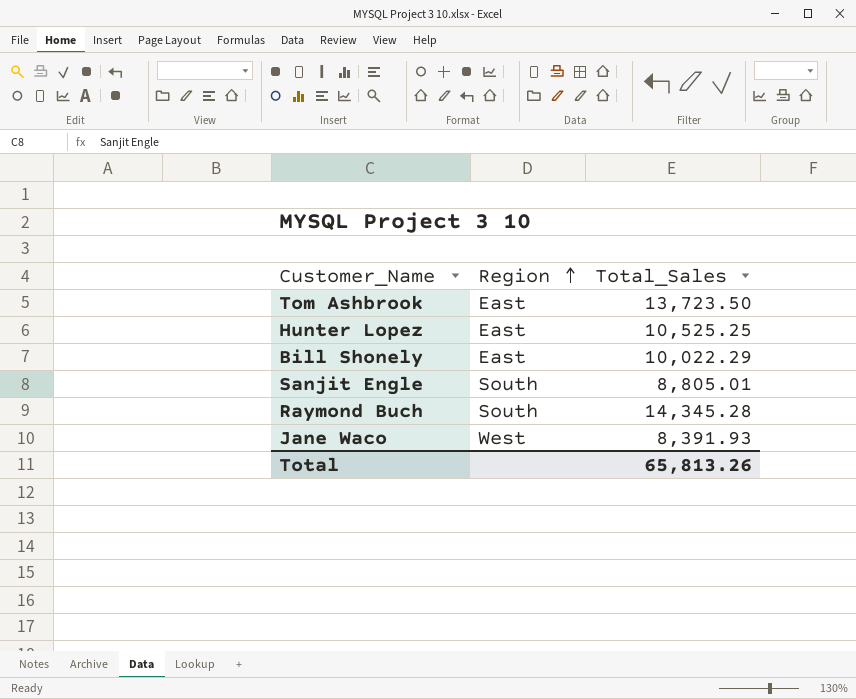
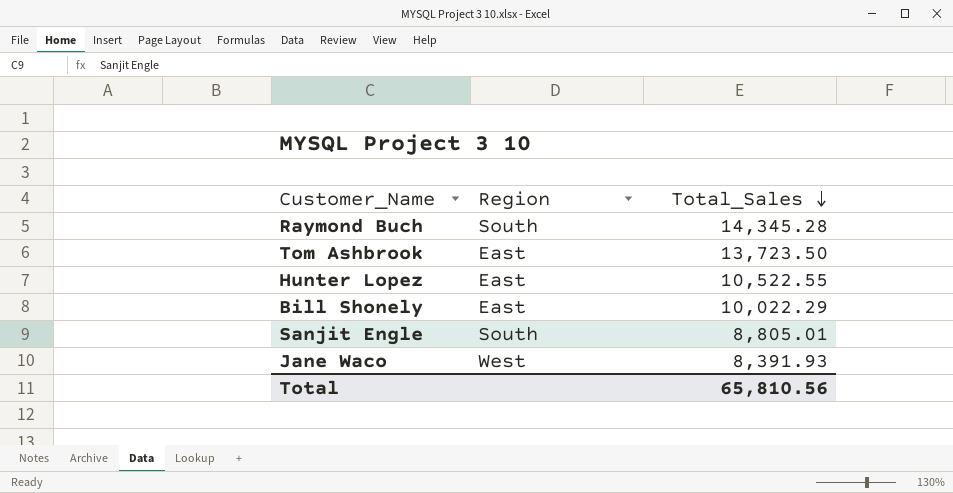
row order: Region ascending -> Total_Sales descending
Hunter Lopez | Total_Sales: 10,525.25 -> 10,522.55
Total | Total_Sales: 65,813.26 -> 65,810.56

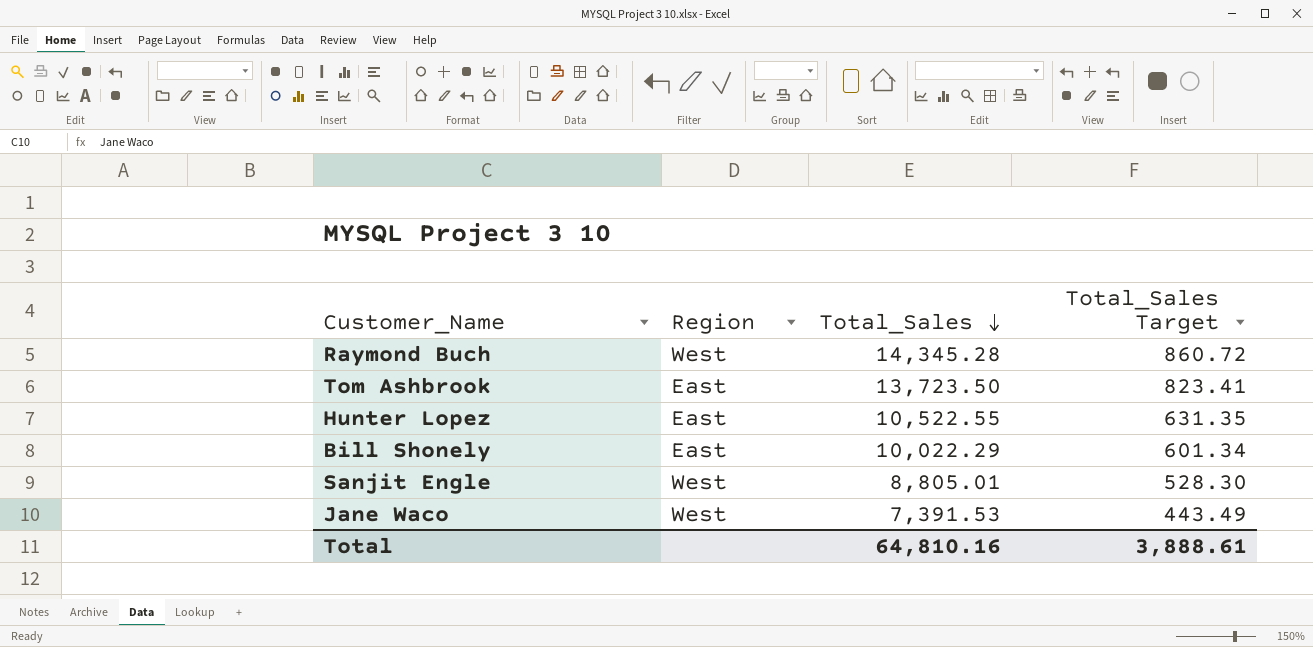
column Total_Sales Target | formula: none -> [Total_Sales] * 0.06
Raymond Buch | Region: South -> West
Sanjit Engle | Region: South -> West
Jane Waco | Total_Sales: 8,391.93 -> 7,391.53
Total | Total_Sales: 65,810.56 -> 64,810.16

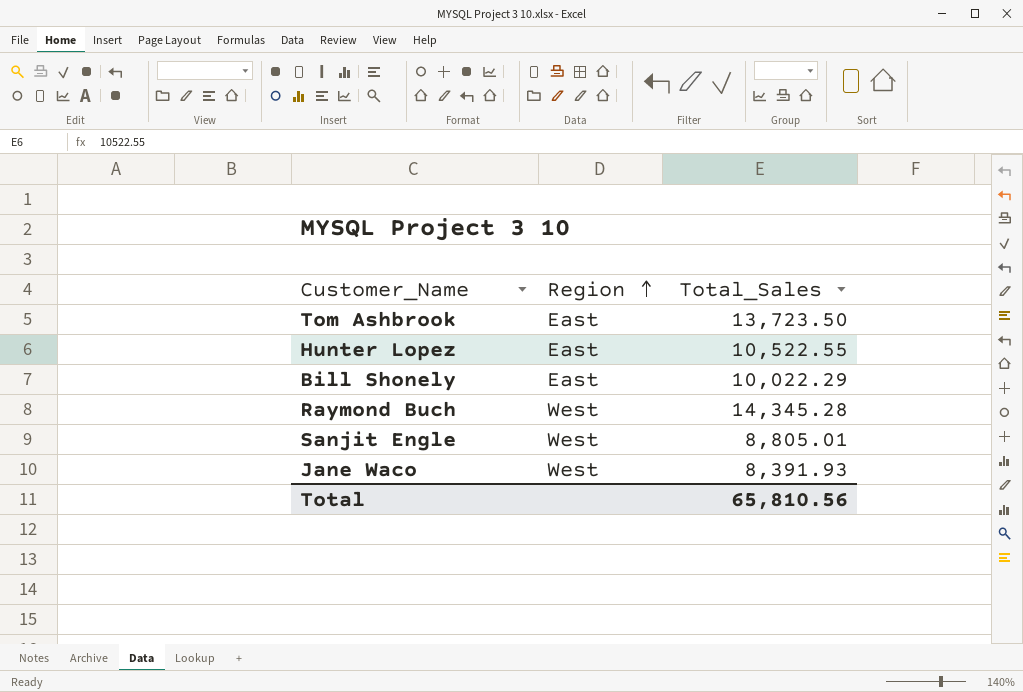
row order: Total_Sales descending -> Region ascending
column Total_Sales Target | formula: [Total_Sales] * 0.06 -> none
Jane Waco | Total_Sales: 7,391.53 -> 8,391.93
Total | Total_Sales: 64,810.16 -> 65,810.56

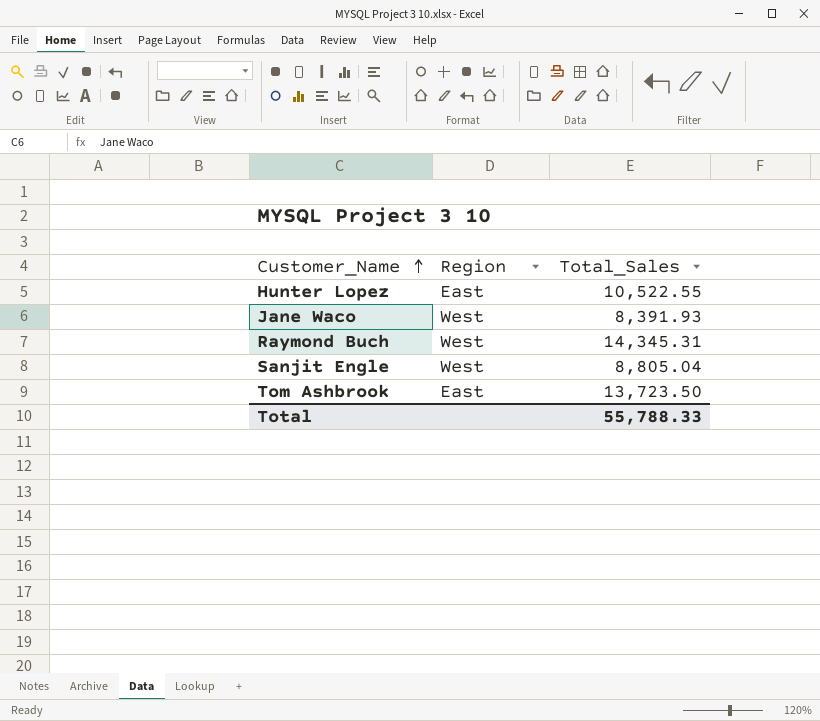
row order: Region ascending -> Customer_Name ascending
row Bill Shonely: East | 10,022.29 -> none
Raymond Buch | Total_Sales: 14,345.28 -> 14,345.31
Sanjit Engle | Total_Sales: 8,805.01 -> 8,805.04
Total | Total_Sales: 65,810.56 -> 55,788.33

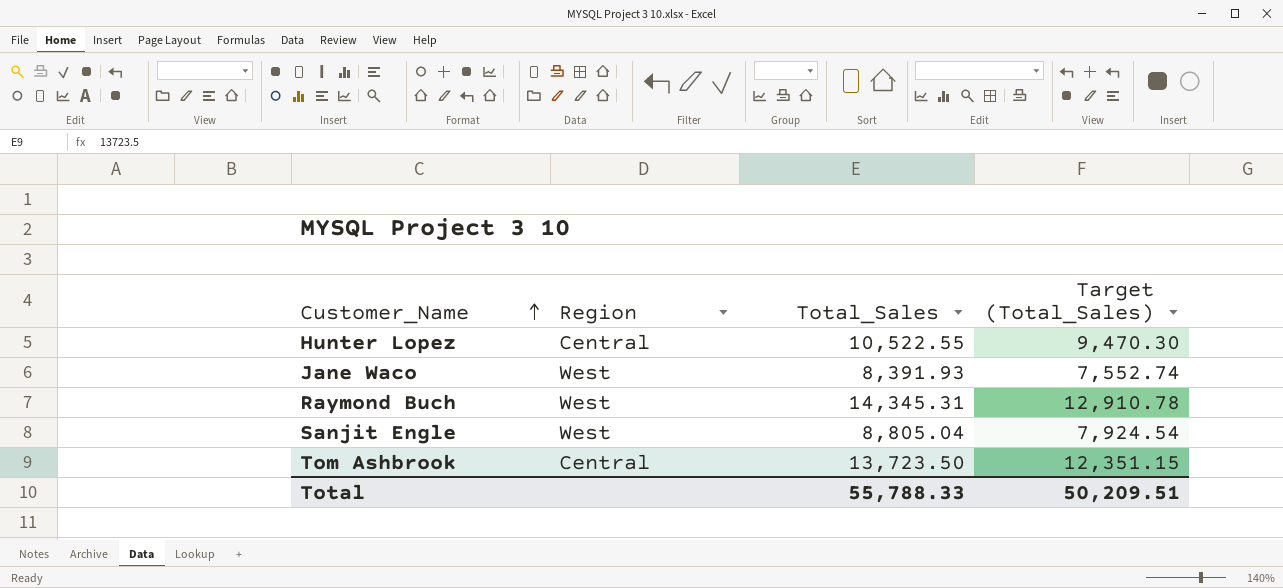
column Target (Total_Sales) | formula: none -> [Total_Sales] * 0.9
Hunter Lopez | Region: East -> Central
Tom Ashbrook | Region: East -> Central

